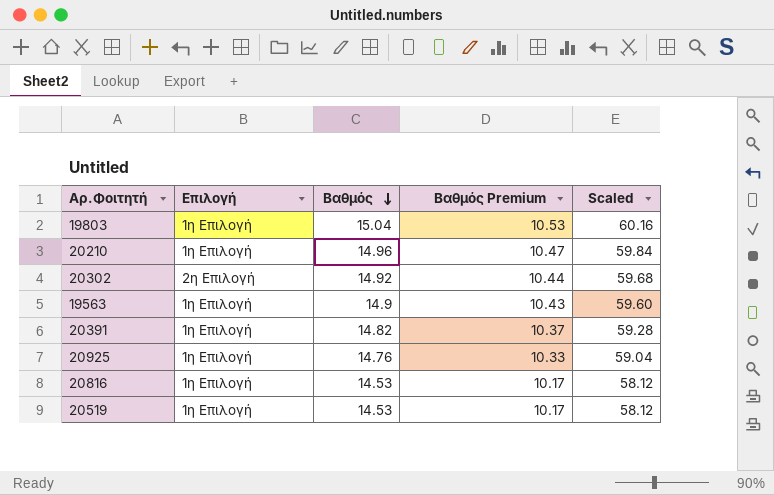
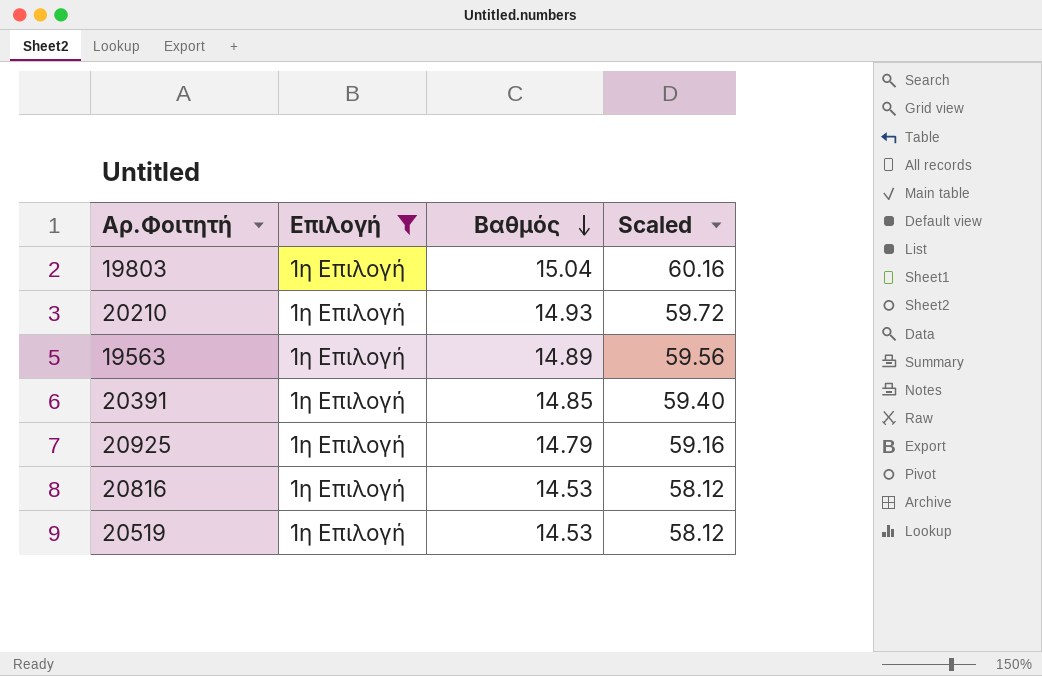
filter: none -> Επιλογή = 1η Επιλογή
column Βαθμός Premium | formula: [Βαθμός] * 0.7 -> none
20210 | Βαθμός: 14.96 -> 14.93
20210 | Scaled: 59.84 -> 59.72
19563 | Βαθμός: 14.9 -> 14.89
19563 | Scaled: 59.60 -> 59.56
20391 | Βαθμός: 14.82 -> 14.85
20391 | Scaled: 59.28 -> 59.40
20925 | Βαθμός: 14.76 -> 14.79
20925 | Scaled: 59.04 -> 59.16

